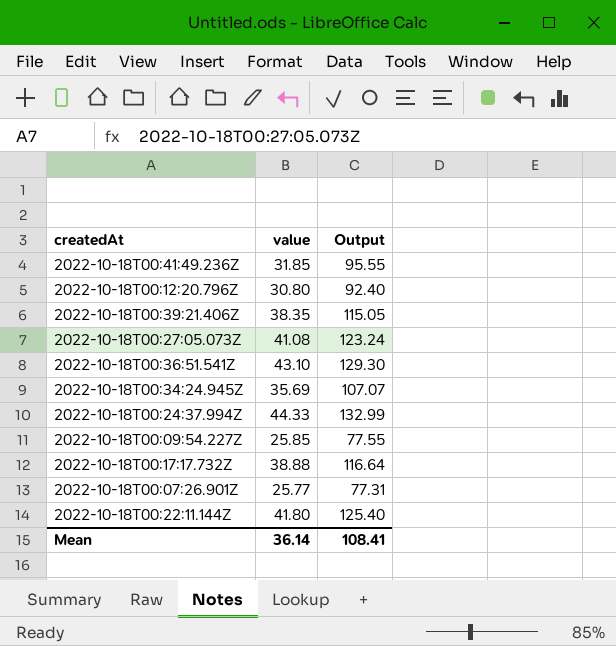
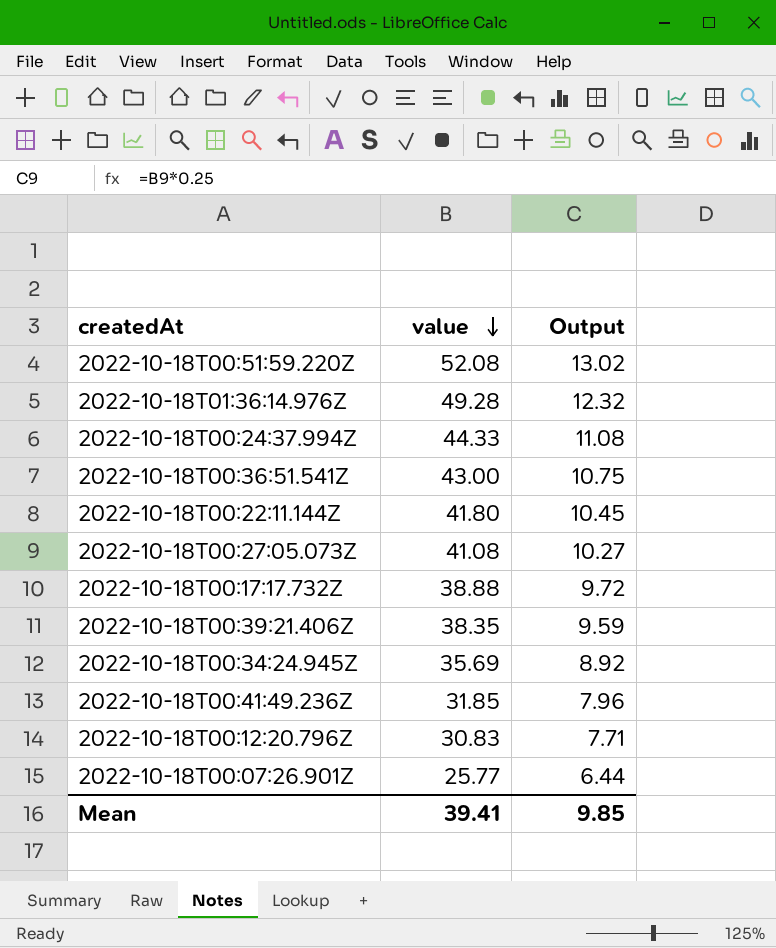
row order: none -> value descending
column Output | formula: [value] * 3 -> [value] * 0.25
row 2022-10-18T00:09:54.227Z: 25.85 | 77.55 -> none
row 2022-10-18T00:51:59.220Z: none -> 52.08 | 13.02
row 2022-10-18T01:36:14.976Z: none -> 49.28 | 12.32
2022-10-18T00:36:51.541Z | value: 43.10 -> 43.00
2022-10-18T00:12:20.796Z | value: 30.80 -> 30.83
Mean | value: 36.14 -> 39.41
Mean | Output: 108.41 -> 9.85

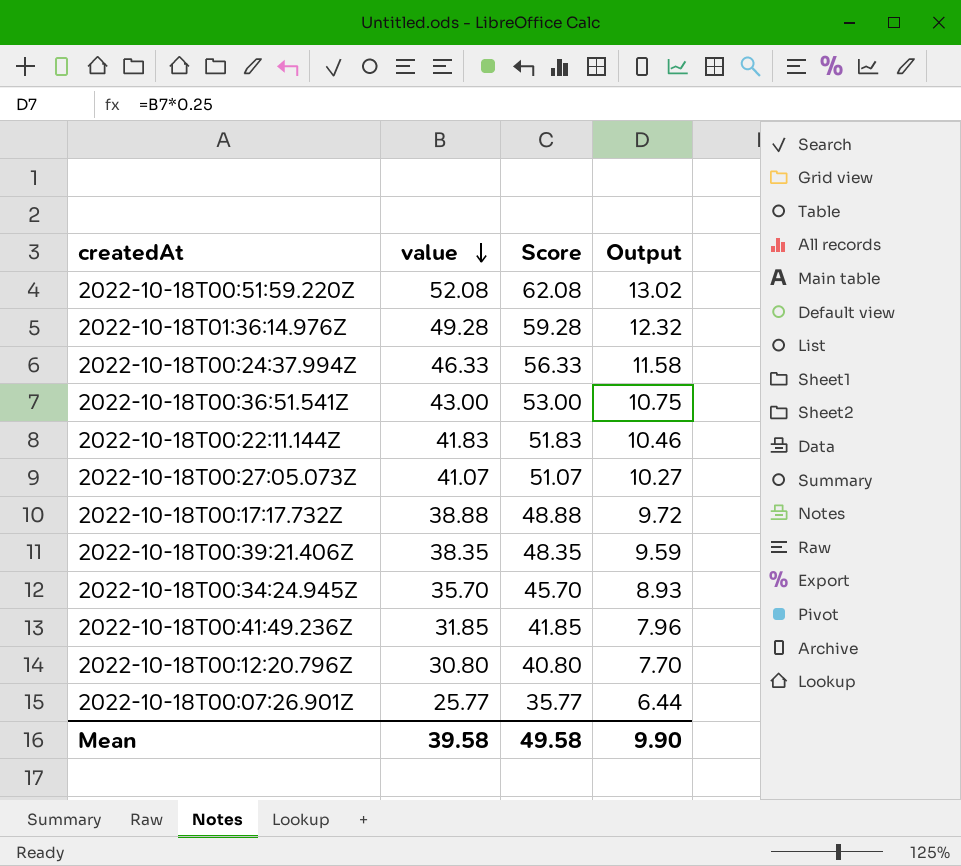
column Score | formula: none -> [value] + 10
2022-10-18T00:24:37.994Z | value: 44.33 -> 46.33
2022-10-18T00:24:37.994Z | Output: 11.08 -> 11.58
2022-10-18T00:22:11.144Z | value: 41.80 -> 41.83
2022-10-18T00:22:11.144Z | Output: 10.45 -> 10.46
2022-10-18T00:27:05.073Z | value: 41.08 -> 41.07
2022-10-18T00:34:24.945Z | value: 35.69 -> 35.70
2022-10-18T00:34:24.945Z | Output: 8.92 -> 8.93
2022-10-18T00:12:20.796Z | value: 30.83 -> 30.80
2022-10-18T00:12:20.796Z | Output: 7.71 -> 7.70
Mean | value: 39.41 -> 39.58
Mean | Output: 9.85 -> 9.90

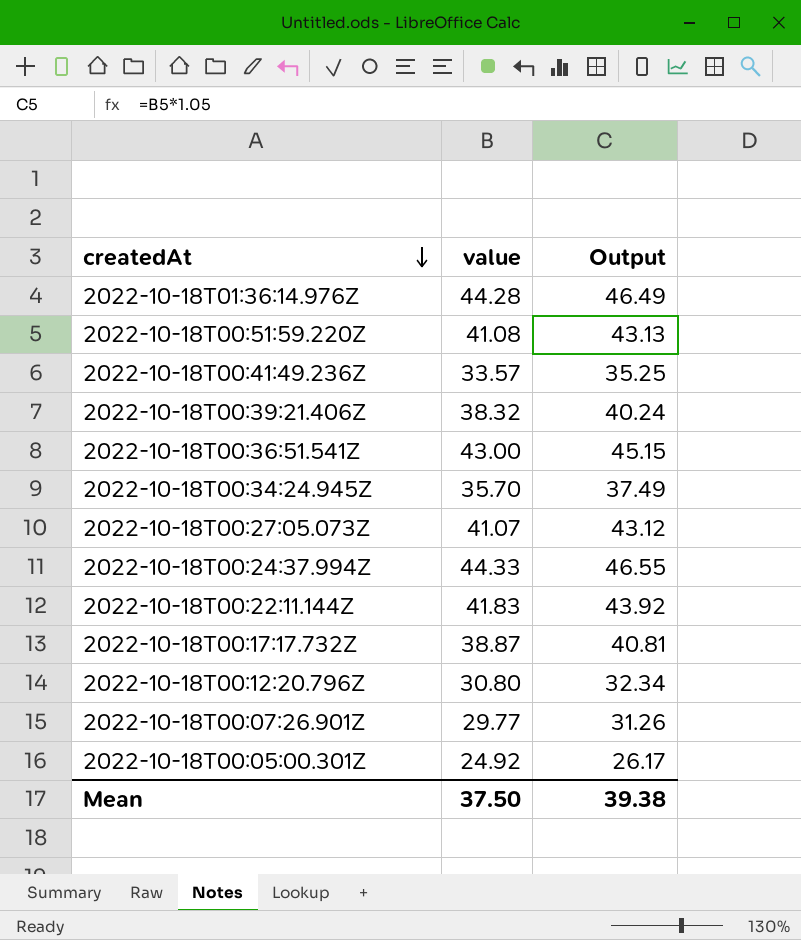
row order: value descending -> createdAt descending
column Score | formula: [value] + 10 -> none
column Output | formula: [value] * 0.25 -> [value] * 1.05
2022-10-18T01:36:14.976Z | value: 49.28 -> 44.28
2022-10-18T00:51:59.220Z | value: 52.08 -> 41.08
2022-10-18T00:41:49.236Z | value: 31.85 -> 33.57
2022-10-18T00:39:21.406Z | value: 38.35 -> 38.32
2022-10-18T00:24:37.994Z | value: 46.33 -> 44.33
2022-10-18T00:17:17.732Z | value: 38.88 -> 38.87
2022-10-18T00:07:26.901Z | value: 25.77 -> 29.77
row 2022-10-18T00:05:00.301Z: none -> 24.92 | 26.17
Mean | value: 39.58 -> 37.50
Mean | Output: 9.90 -> 39.38

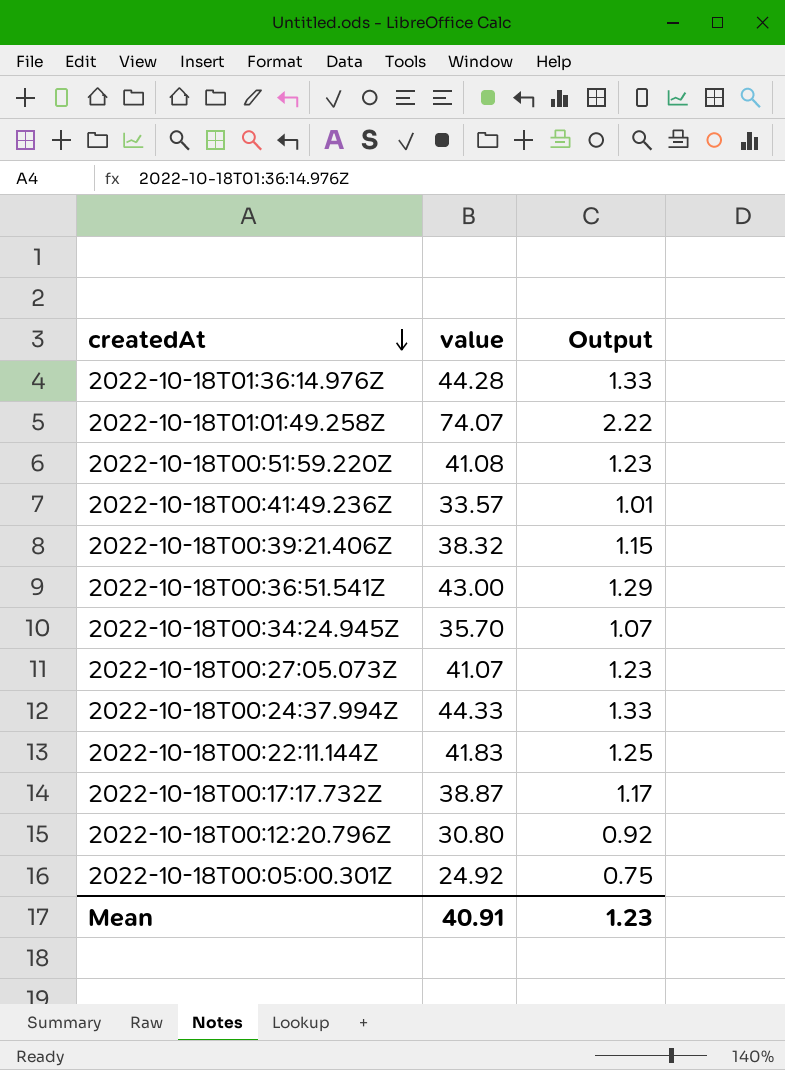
column Output | formula: [value] * 1.05 -> [value] * 0.03
row 2022-10-18T00:07:26.901Z: 29.77 | 31.26 -> none
row 2022-10-18T01:01:49.258Z: none -> 74.07 | 2.22
Mean | value: 37.50 -> 40.91
Mean | Output: 39.38 -> 1.23

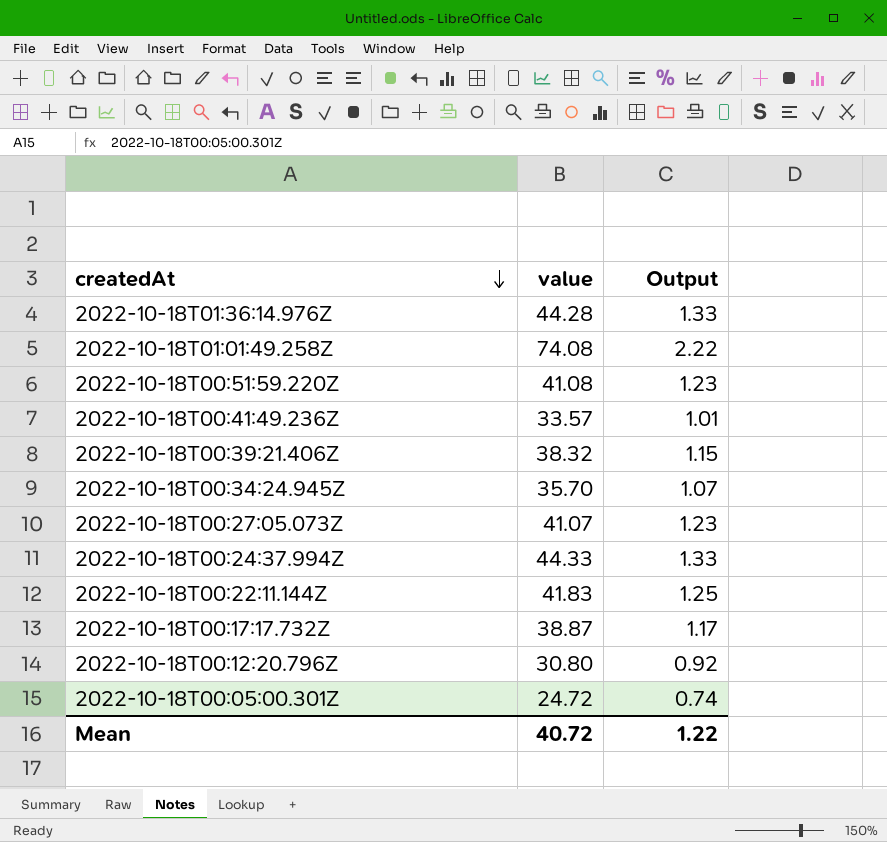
row 2022-10-18T00:36:51.541Z: 43.00 | 1.29 -> none
2022-10-18T01:01:49.258Z | value: 74.07 -> 74.08
2022-10-18T00:05:00.301Z | value: 24.92 -> 24.72
2022-10-18T00:05:00.301Z | Output: 0.75 -> 0.74
Mean | value: 40.91 -> 40.72
Mean | Output: 1.23 -> 1.22

